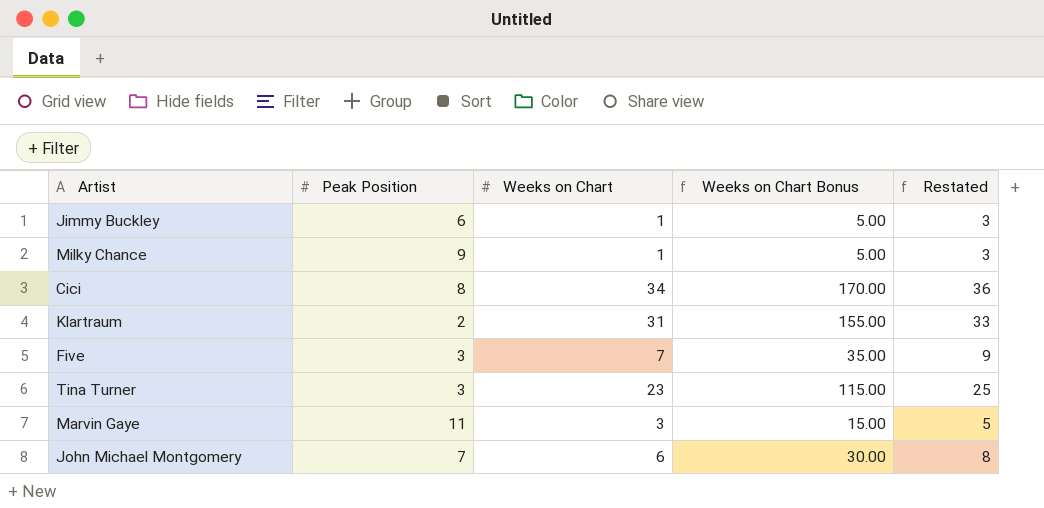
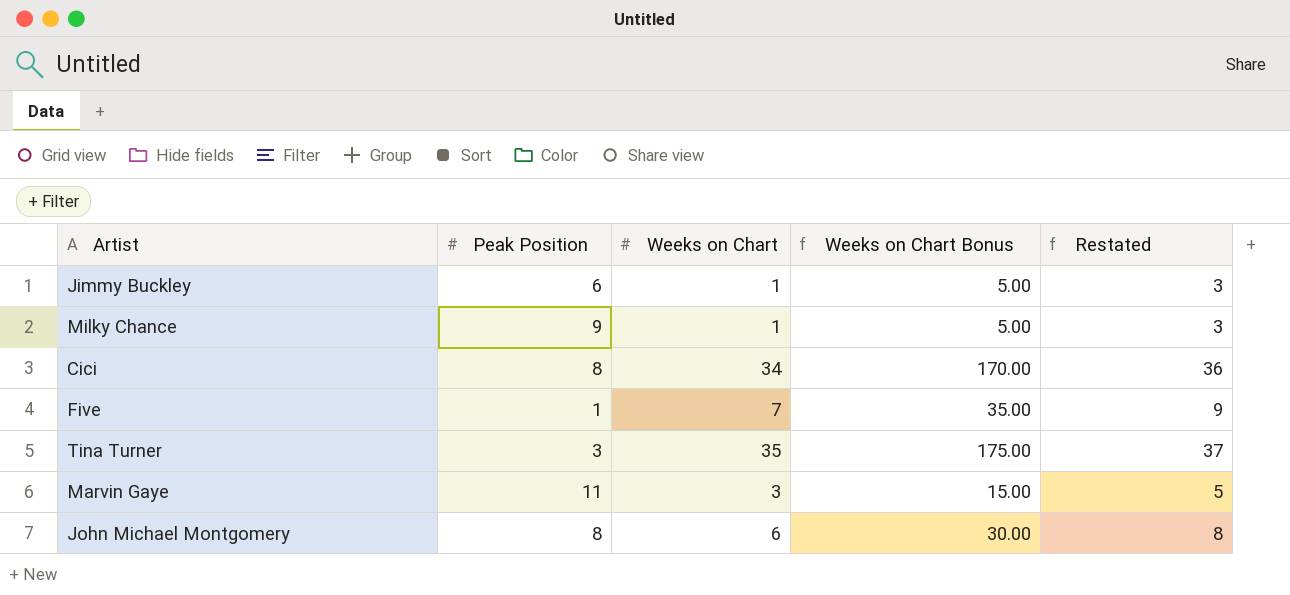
row Klartraum: 2 | 31 | 155.00 | 33 -> none
Five | Peak Position: 3 -> 1
Tina Turner | Weeks on Chart: 23 -> 35
Tina Turner | Weeks on Chart Bonus: 115.00 -> 175.00
Tina Turner | Restated: 25 -> 37
John Michael Montgomery | Peak Position: 7 -> 8

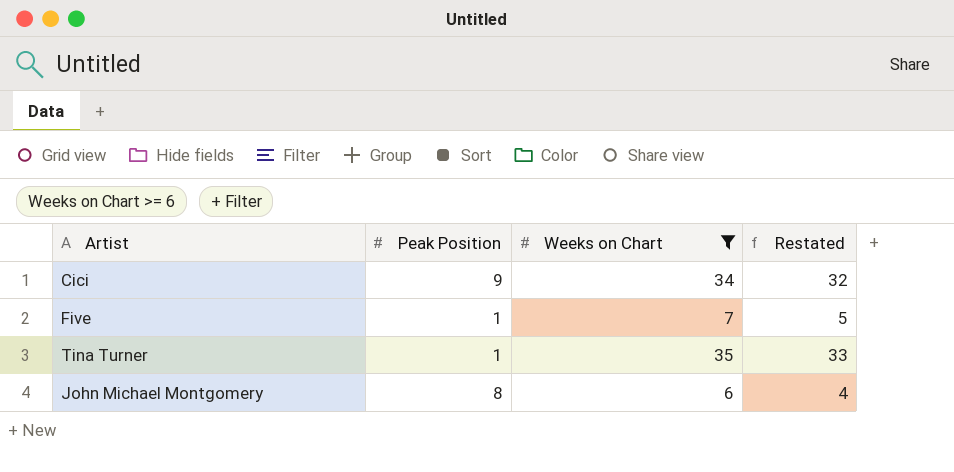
filter: none -> Weeks on Chart >= 6
column Weeks on Chart Bonus | formula: [Weeks on Chart] * 5 -> none
column Restated | formula: [Weeks on Chart] + 2 -> [Weeks on Chart] - 2
Cici | Peak Position: 8 -> 9
Tina Turner | Peak Position: 3 -> 1

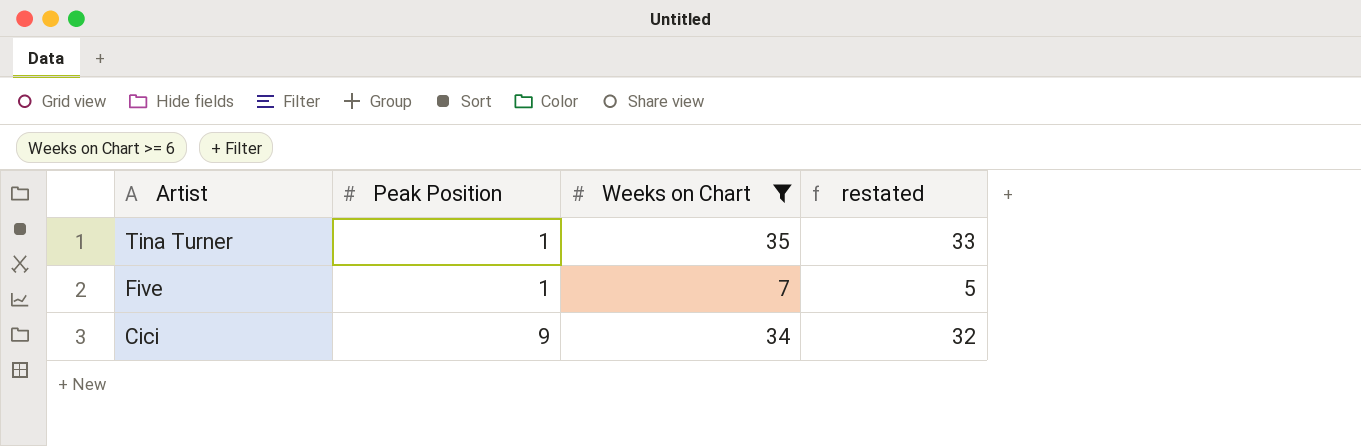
row order: none -> Artist descending
column name: Restated -> restated
row John Michael Montgomery: 8 | 6 | 4 -> none

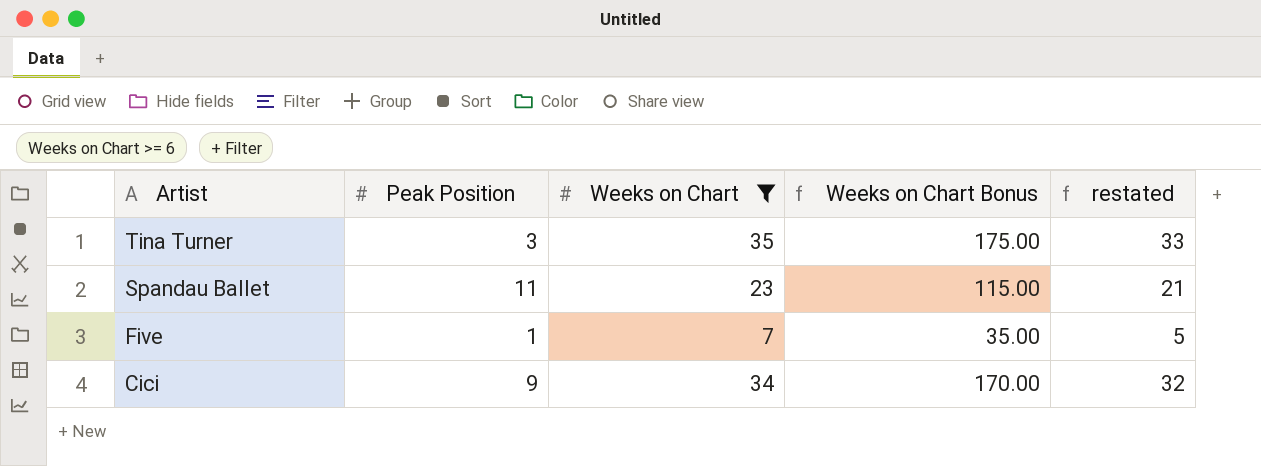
column Weeks on Chart Bonus | formula: none -> [Weeks on Chart] * 5
Tina Turner | Peak Position: 1 -> 3
row Spandau Ballet: none -> 11 | 23 | 115.00 | 21

